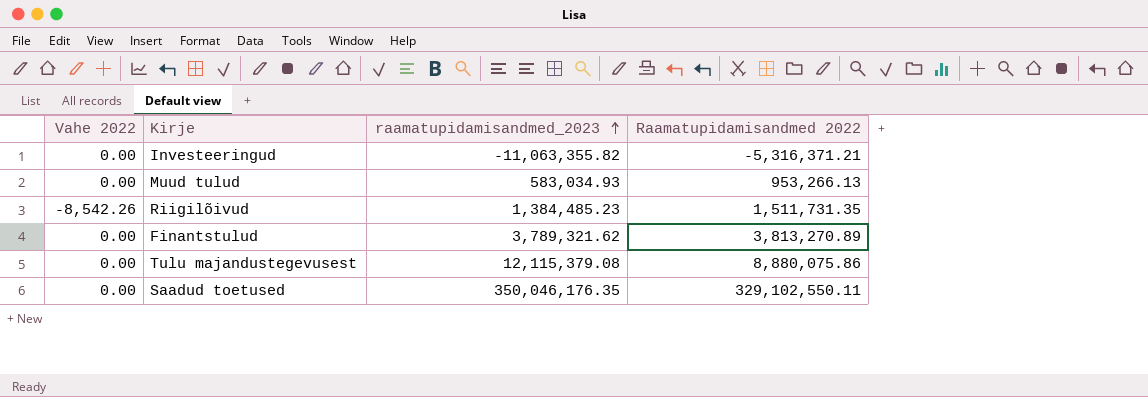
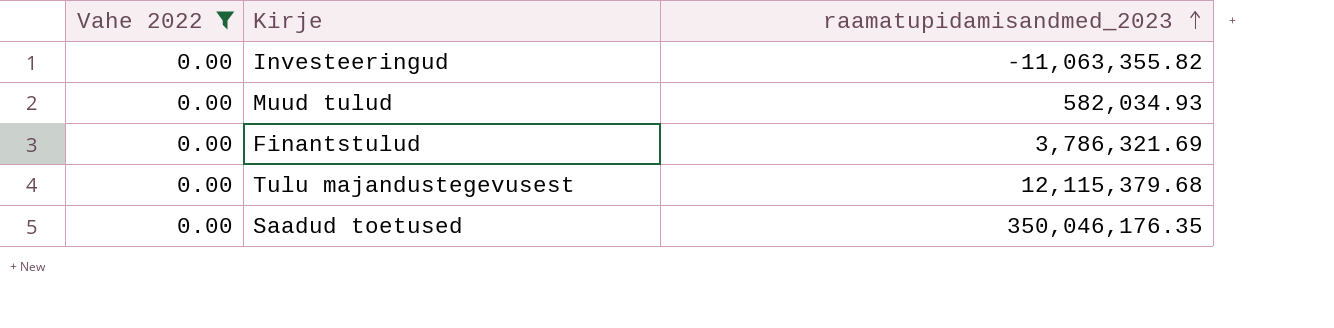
filter: none -> Vahe 2022 = 0.00
column Raamatupidamisandmed 2022 | position: 4 -> none
Muud tulud | raamatupidamisandmed_2023: 583,034.93 -> 582,034.93
Finantstulud | raamatupidamisandmed_2023: 3,789,321.62 -> 3,786,321.69
Tulu majandustegevusest | raamatupidamisandmed_2023: 12,115,379.08 -> 12,115,379.68

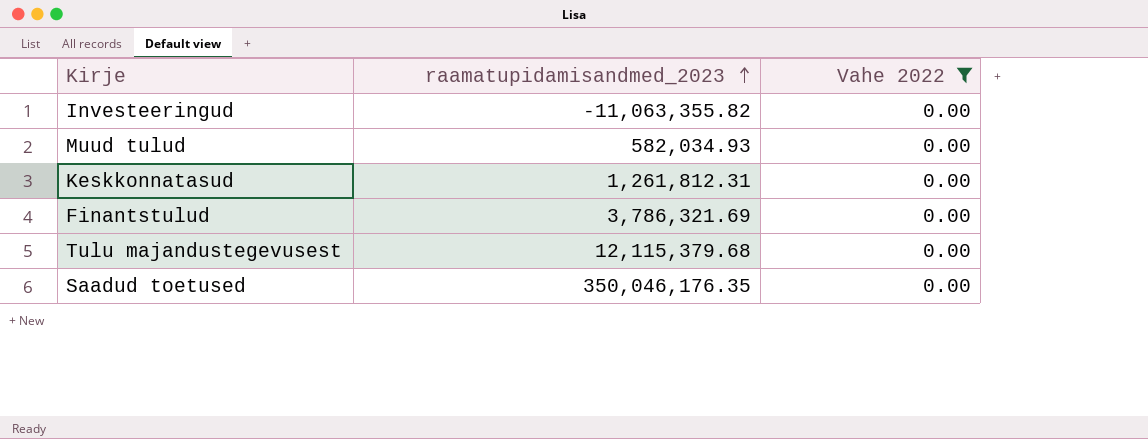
column Vahe 2022 | position: 1 -> 3
row Keskkonnatasud: none -> 1,261,812.31 | 0.00

